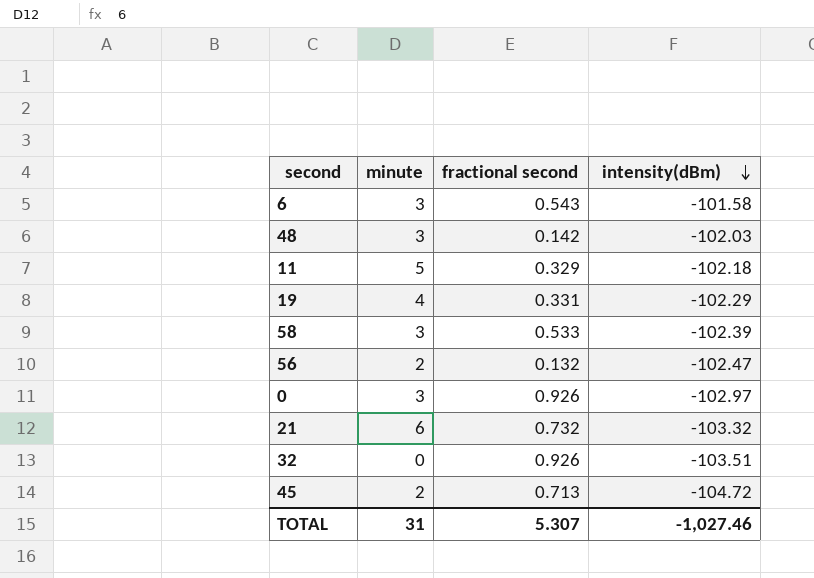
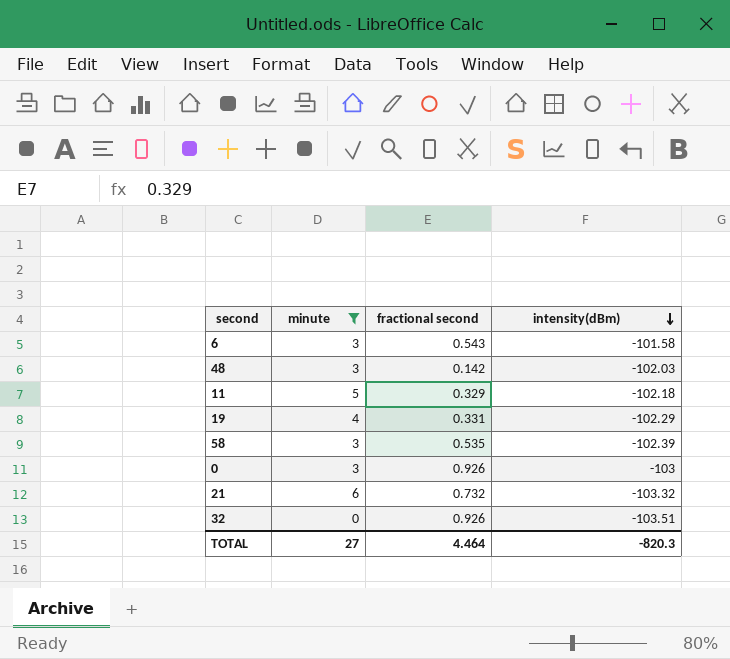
filter: none -> minute != 2
58 | fractional second: 0.533 -> 0.535
0 | intensity(dBm): -102.97 -> -103
TOTAL | minute: 31 -> 27
TOTAL | fractional second: 5.307 -> 4.464
TOTAL | intensity(dBm): -1,027.46 -> -820.3

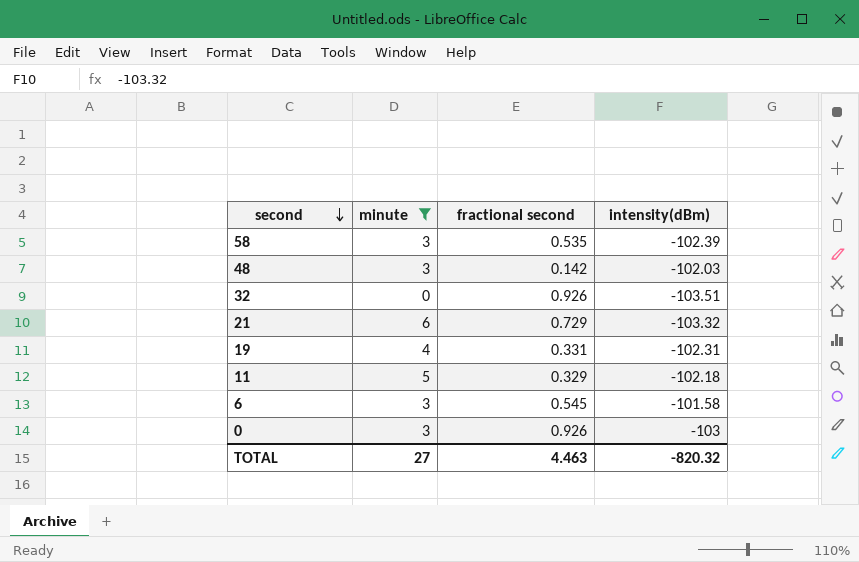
row order: intensity(dBm) descending -> second descending
21 | fractional second: 0.732 -> 0.729
19 | intensity(dBm): -102.29 -> -102.31
6 | fractional second: 0.543 -> 0.545
TOTAL | fractional second: 4.464 -> 4.463
TOTAL | intensity(dBm): -820.3 -> -820.32

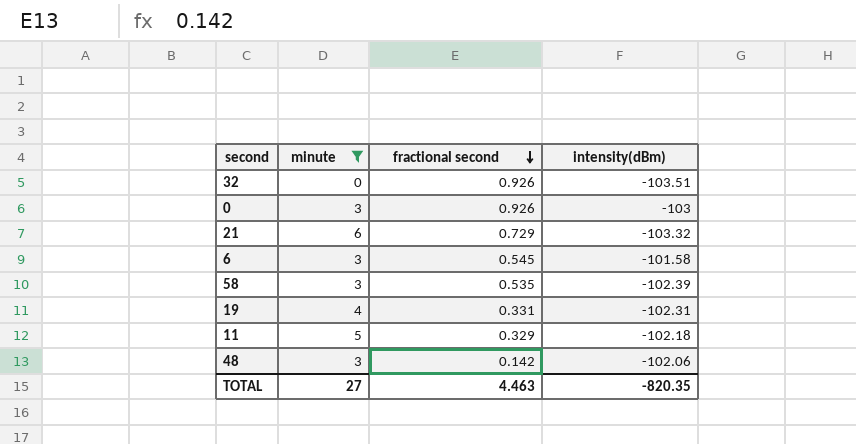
row order: second descending -> fractional second descending
48 | intensity(dBm): -102.03 -> -102.06
TOTAL | intensity(dBm): -820.32 -> -820.35

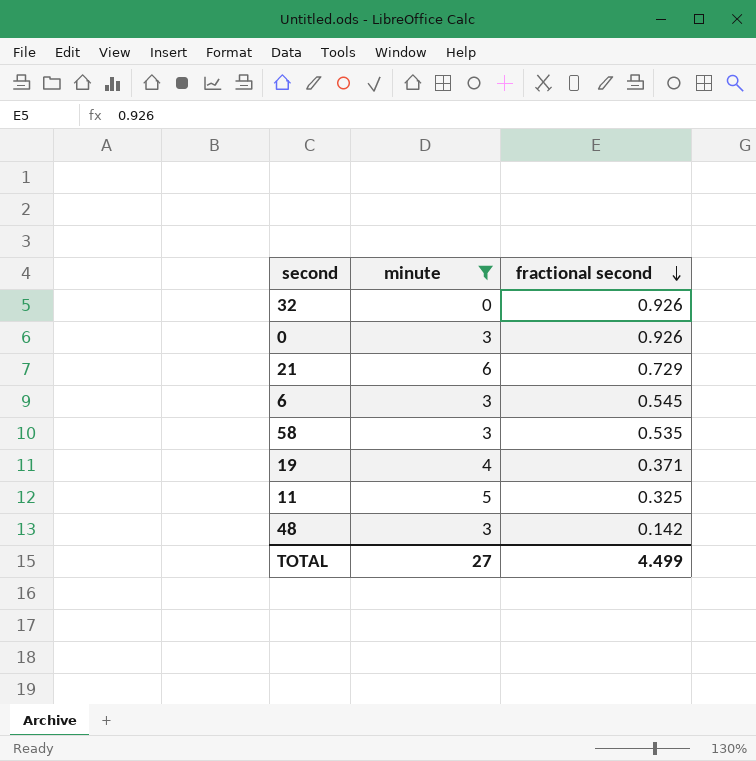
column intensity(dBm) | position: 4 -> none
19 | fractional second: 0.331 -> 0.371
11 | fractional second: 0.329 -> 0.325
TOTAL | fractional second: 4.463 -> 4.499

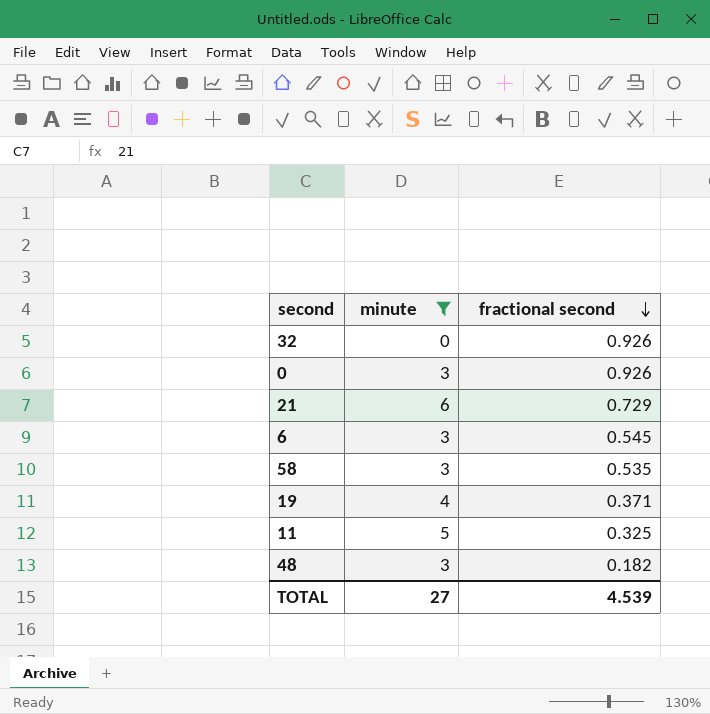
48 | fractional second: 0.142 -> 0.182
TOTAL | fractional second: 4.499 -> 4.539

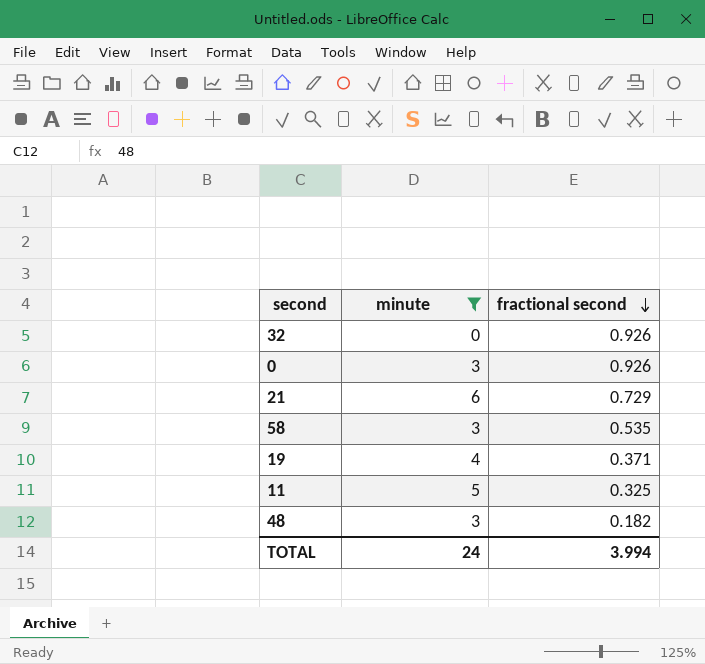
row 6: 3 | 0.545 -> none
TOTAL | minute: 27 -> 24
TOTAL | fractional second: 4.539 -> 3.994

